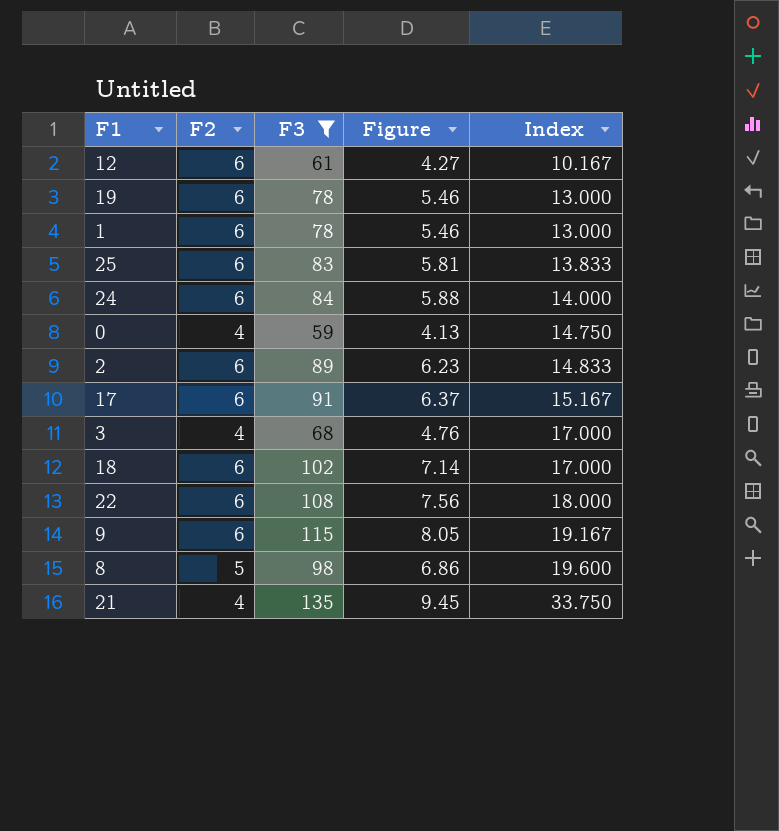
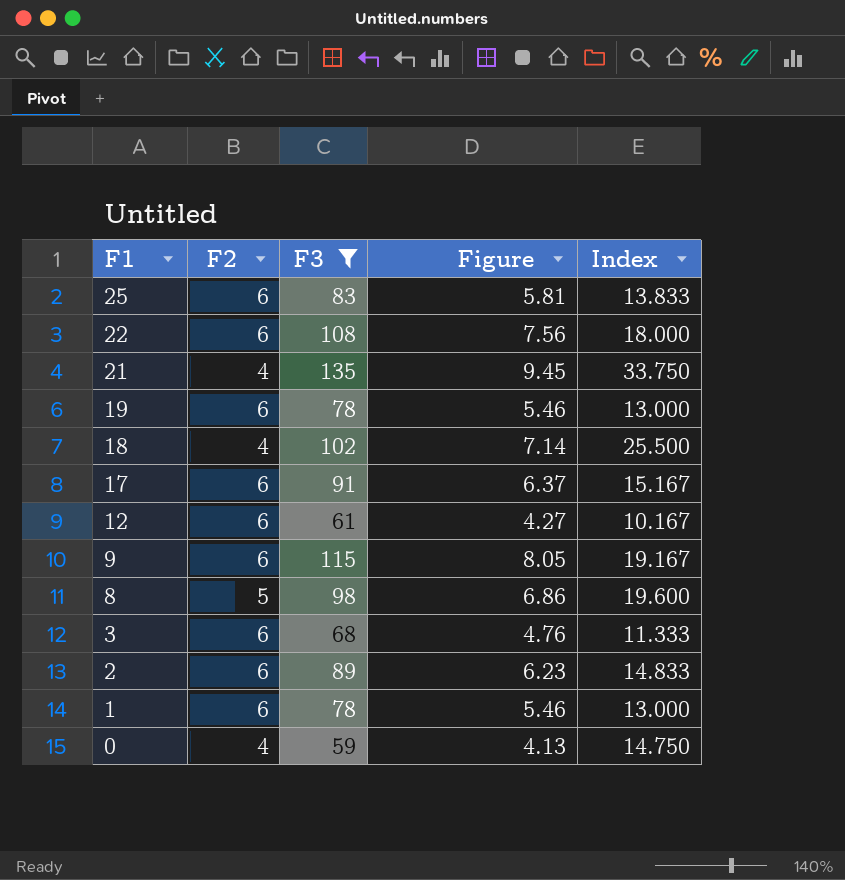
row order: Index ascending -> F1 descending
row 24: 6 | 84 | 5.88 | 14.000 -> none
18 | F2: 6 -> 4
18 | Index: 17.000 -> 25.500
3 | F2: 4 -> 6
3 | Index: 17.000 -> 11.333

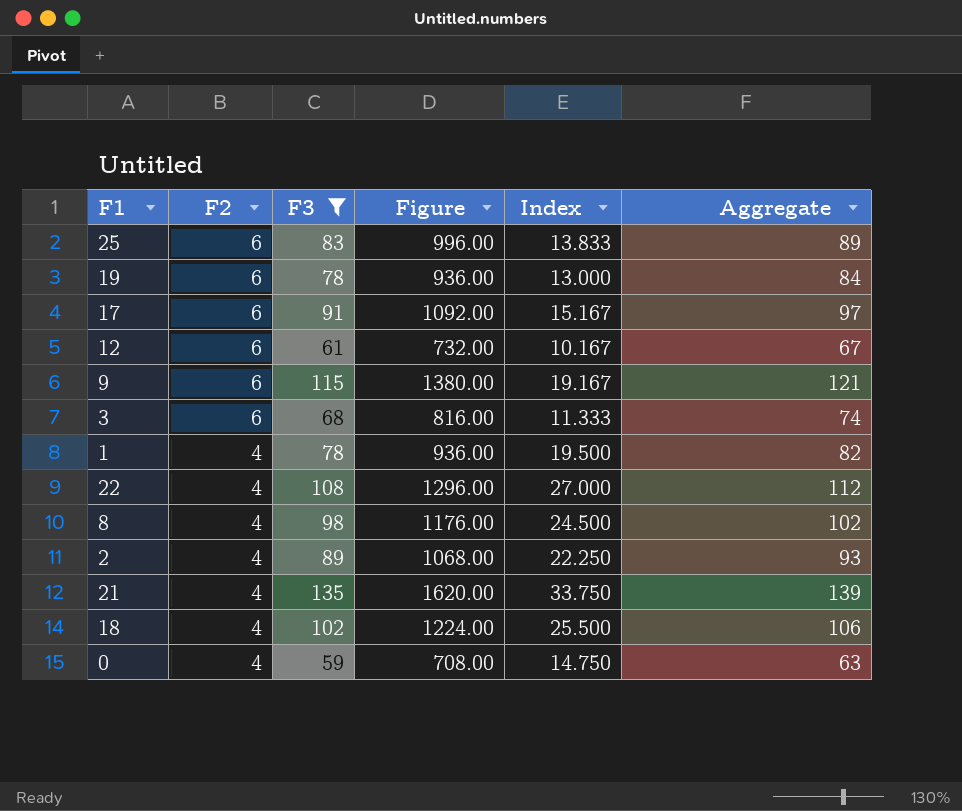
row order: F1 descending -> F2 descending
column Figure | formula: [F3] * 0.07 -> [F3] * 12
column Aggregate | formula: none -> [F2] + [F3]
1 | F2: 6 -> 4
1 | Index: 13.000 -> 19.500
22 | F2: 6 -> 4
22 | Index: 18.000 -> 27.000
8 | F2: 5 -> 4
8 | Index: 19.600 -> 24.500
2 | F2: 6 -> 4
2 | Index: 14.833 -> 22.250

